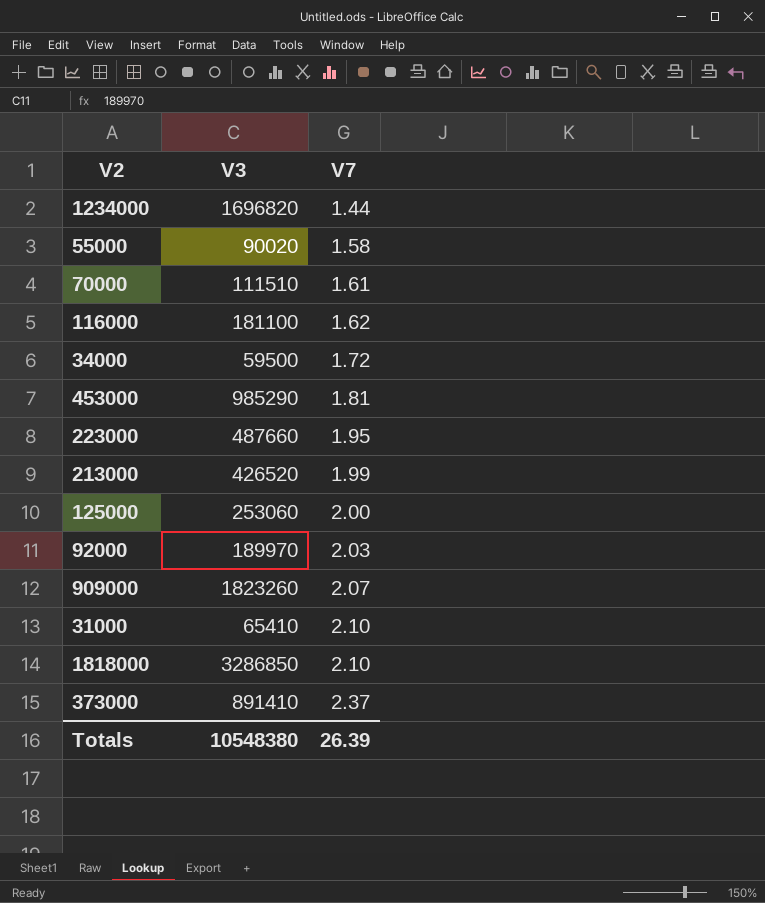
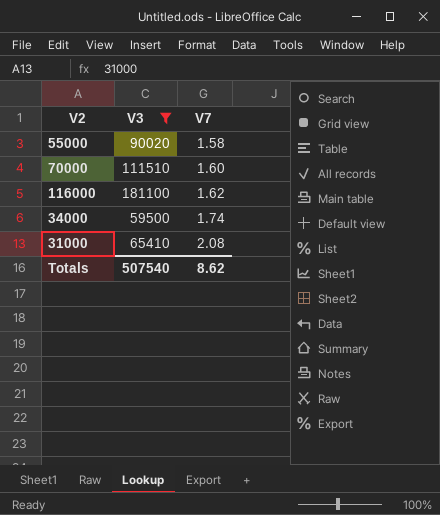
filter: none -> V3 <= 181100
70000 | V7: 1.61 -> 1.60
34000 | V7: 1.72 -> 1.74
31000 | V7: 2.10 -> 2.08
Totals | V3: 10548380 -> 507540
Totals | V7: 26.39 -> 8.62

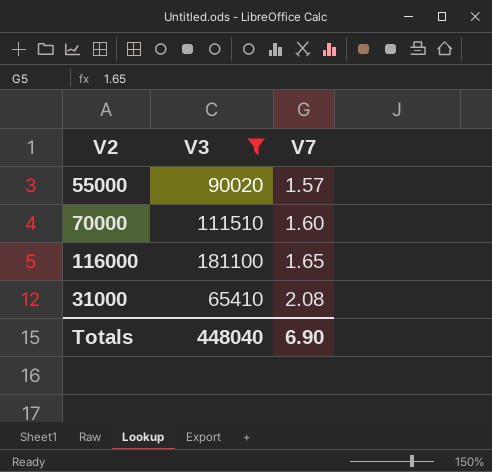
row 34000: 59500 | 1.74 -> none
55000 | V7: 1.58 -> 1.57
116000 | V7: 1.62 -> 1.65
Totals | V3: 507540 -> 448040
Totals | V7: 8.62 -> 6.90

